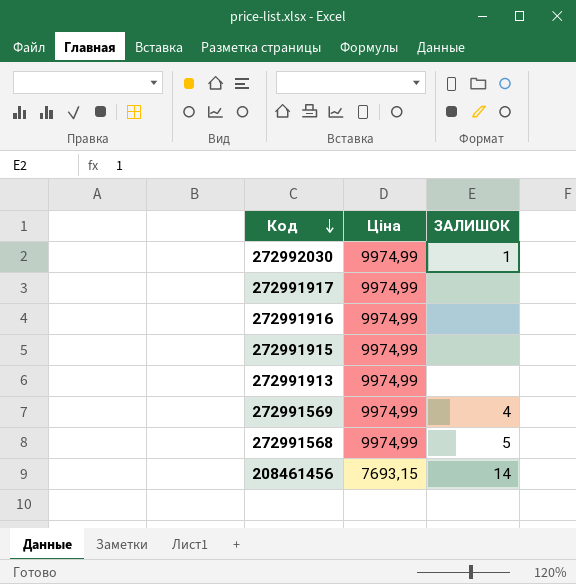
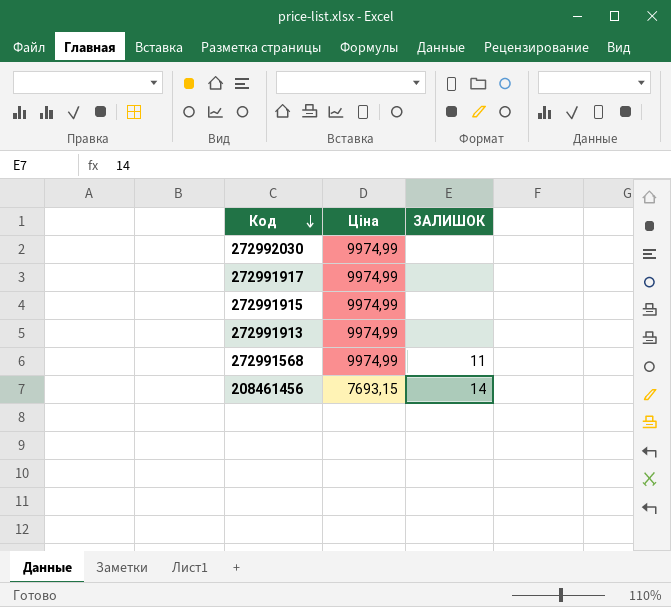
row 272991916: 9974,99 | none -> none
row 272991569: 9974,99 | 4 -> none
272992030 | ЗАЛИШОК: 1 -> none
272991568 | ЗАЛИШОК: 5 -> 11

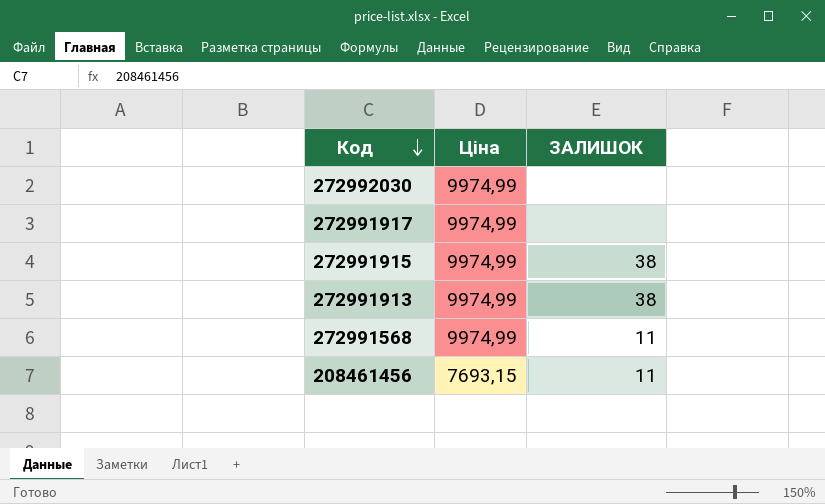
272991915 | ЗАЛИШОК: none -> 38
272991913 | ЗАЛИШОК: none -> 38
208461456 | ЗАЛИШОК: 14 -> 11

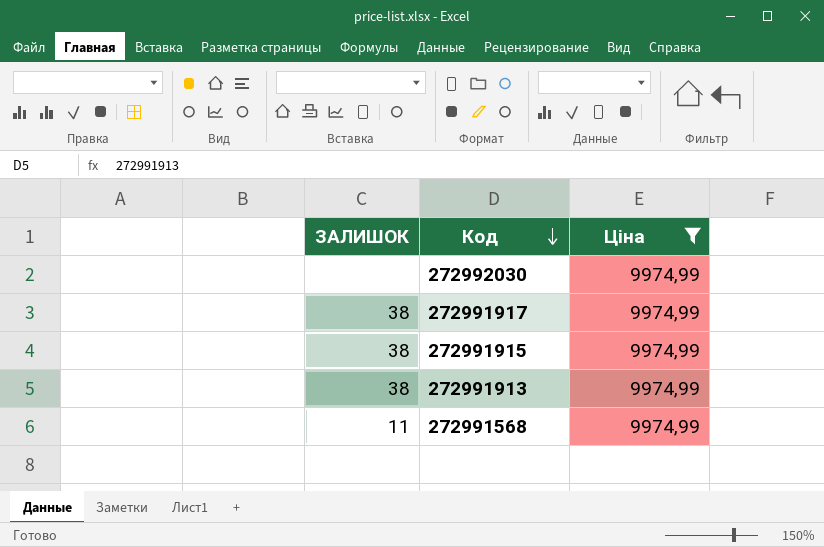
filter: none -> Ціна = 9974,99
column ЗАЛИШОК | position: 3 -> 1
272991917 | ЗАЛИШОК: none -> 38

